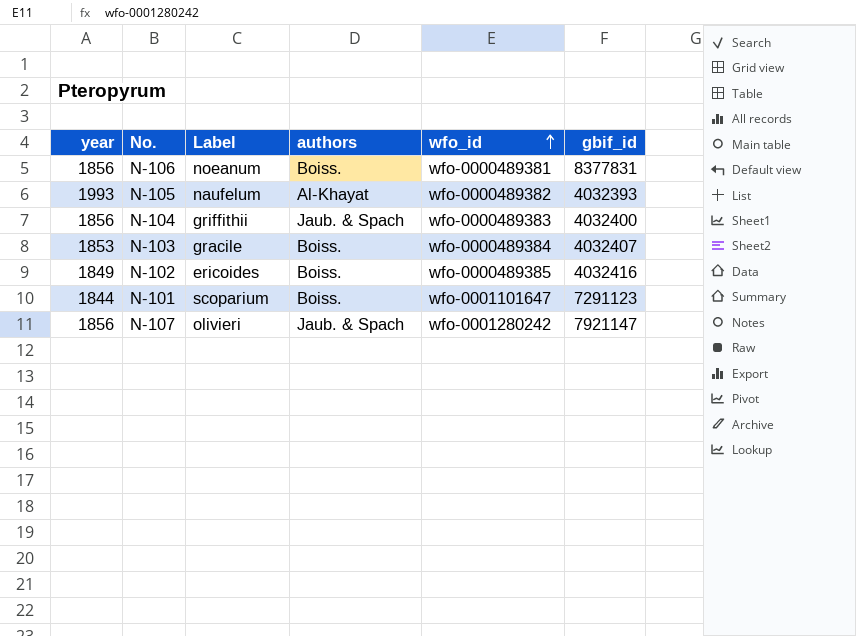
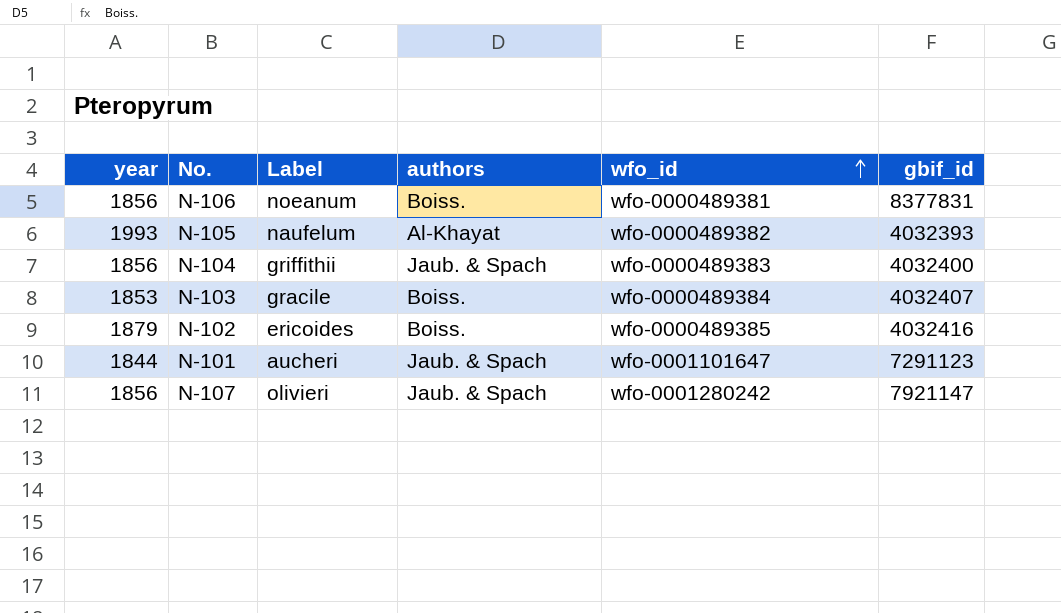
N-102 | year: 1849 -> 1879
N-101 | Label: scoparium -> aucheri
N-101 | authors: Boiss. -> Jaub. & Spach

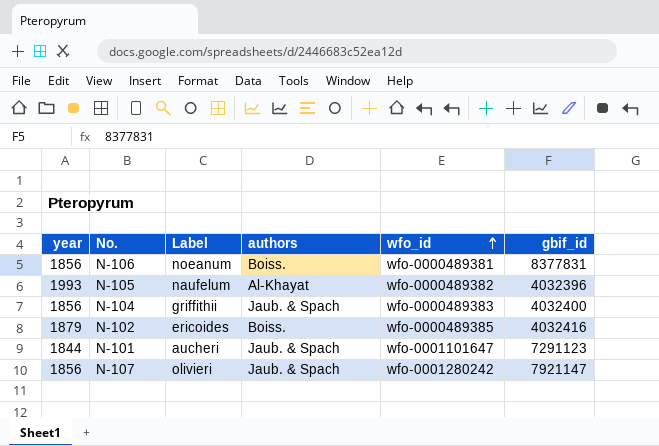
row N-103: 1853 | gracile | Boiss. | wfo-0000489384 | 4032407 -> none
N-105 | gbif_id: 4032393 -> 4032396

